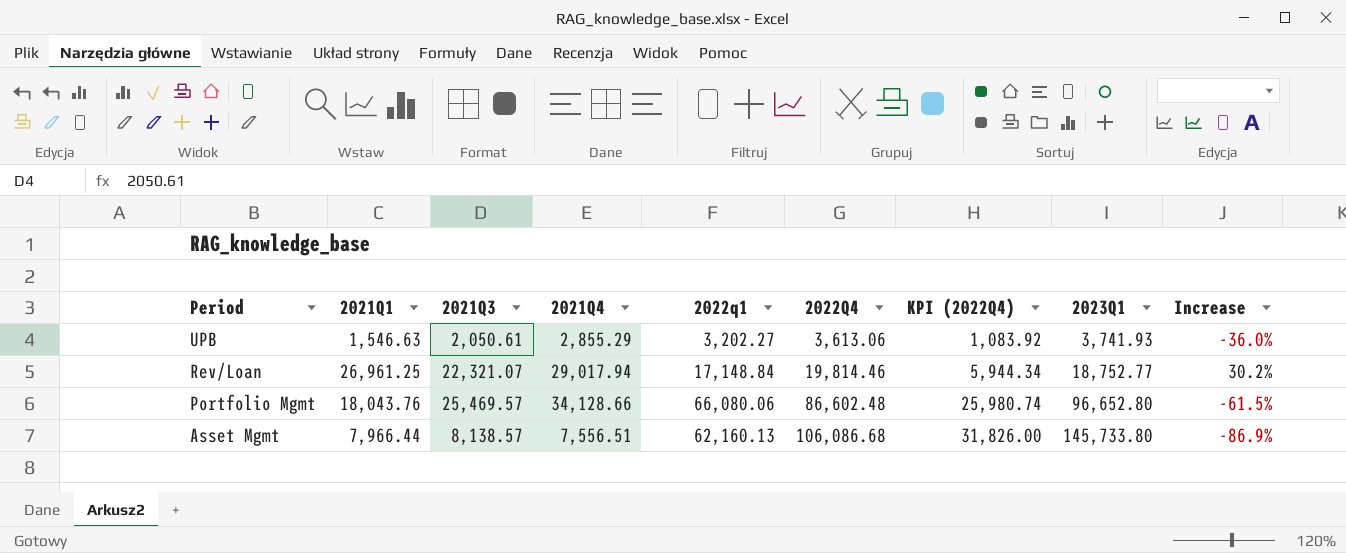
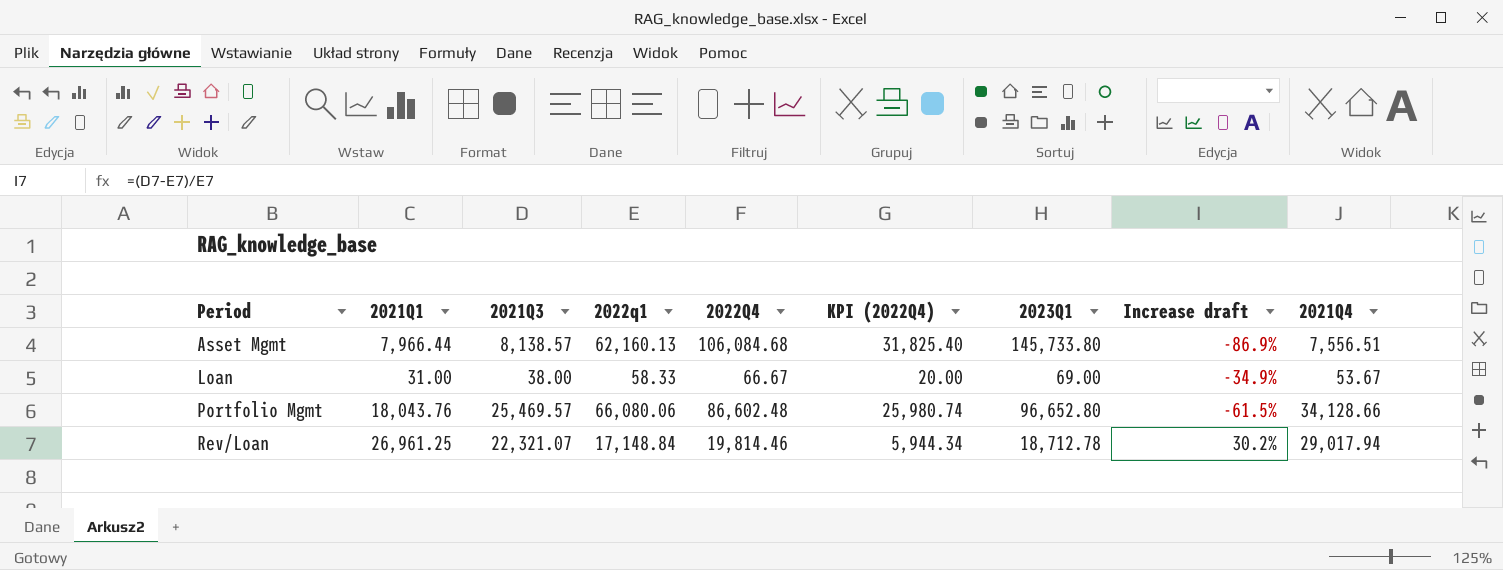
row order: Period descending -> Period ascending
column name: Increase -> Increase draft
column 2021Q4 | position: 4 -> 9
row UPB: 1,546.63 | 2,050.61 | 2,855.29 | 3,202.27 | 3,613.06 | 1,083.92 | 3,741.93 | -36.0% -> none
Asset Mgmt | 2022Q4: 106,086.68 -> 106,084.68
Asset Mgmt | KPI (2022Q4): 31,826.00 -> 31,825.40
row Loan: none -> 31.00 | 38.00 | 58.33 | 66.67 | 20.00 | 69.00 | -34.9% | 53.67
Rev/Loan | 2023Q1: 18,752.77 -> 18,712.78

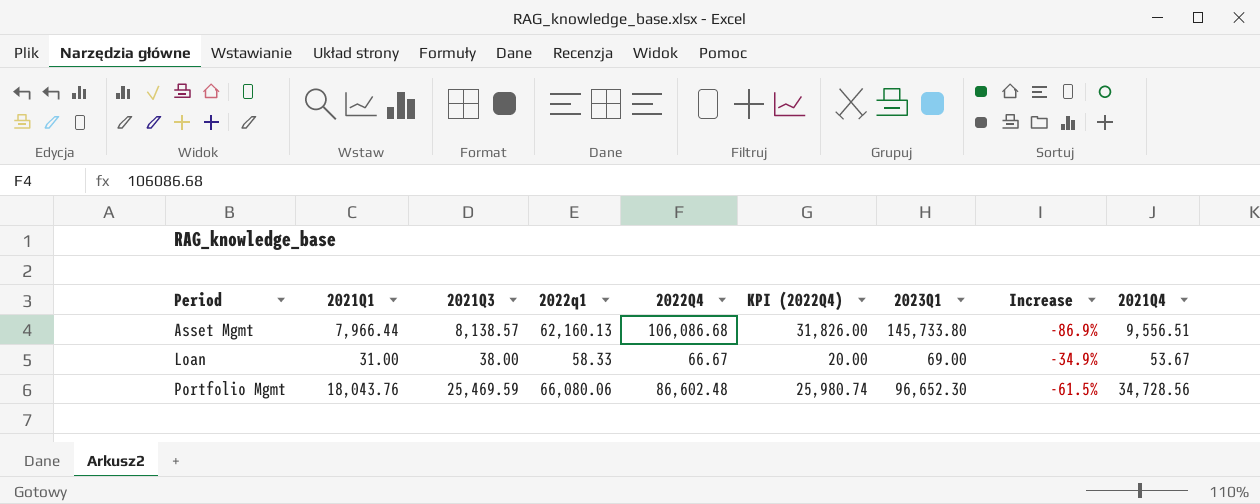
column name: Increase draft -> Increase
row Rev/Loan: 26,961.25 | 22,321.07 | 17,148.84 | 19,814.46 | 5,944.34 | 18,712.78 | 30.2% | 29,017.94 -> none
Asset Mgmt | 2022Q4: 106,084.68 -> 106,086.68
Asset Mgmt | KPI (2022Q4): 31,825.40 -> 31,826.00
Asset Mgmt | 2021Q4: 7,556.51 -> 9,556.51
Portfolio Mgmt | 2021Q3: 25,469.57 -> 25,469.59
Portfolio Mgmt | 2023Q1: 96,652.80 -> 96,652.30
Portfolio Mgmt | 2021Q4: 34,128.66 -> 34,728.56

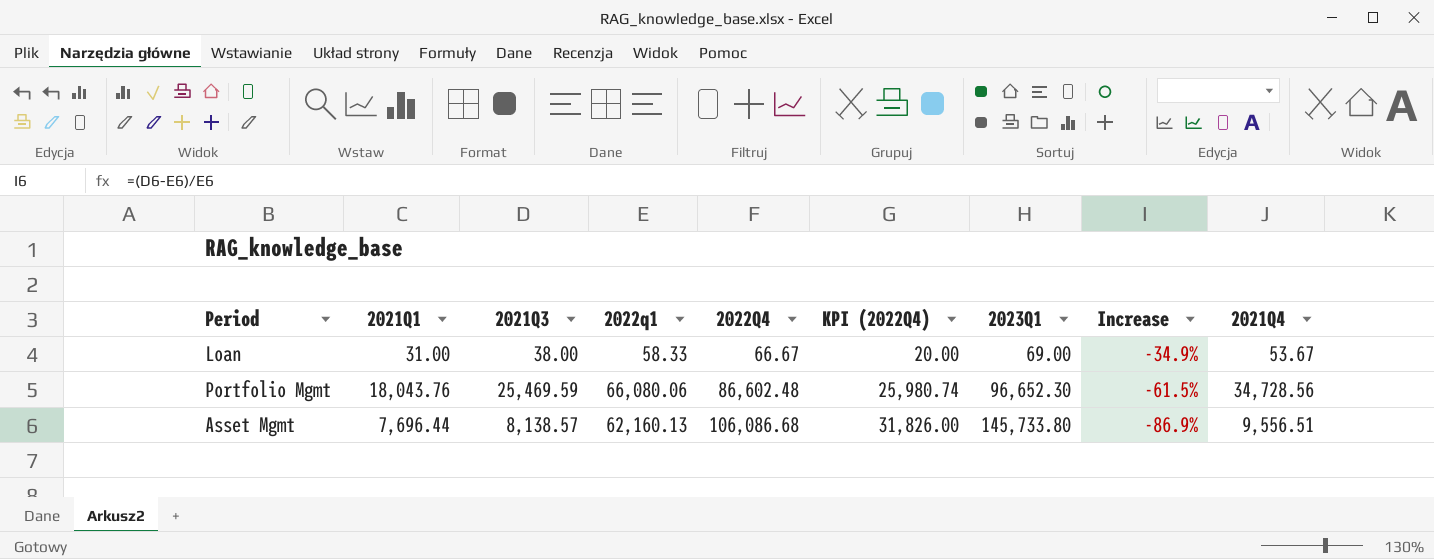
row order: Period ascending -> 2022Q4 ascending
Asset Mgmt | 2021Q1: 7,966.44 -> 7,696.44

